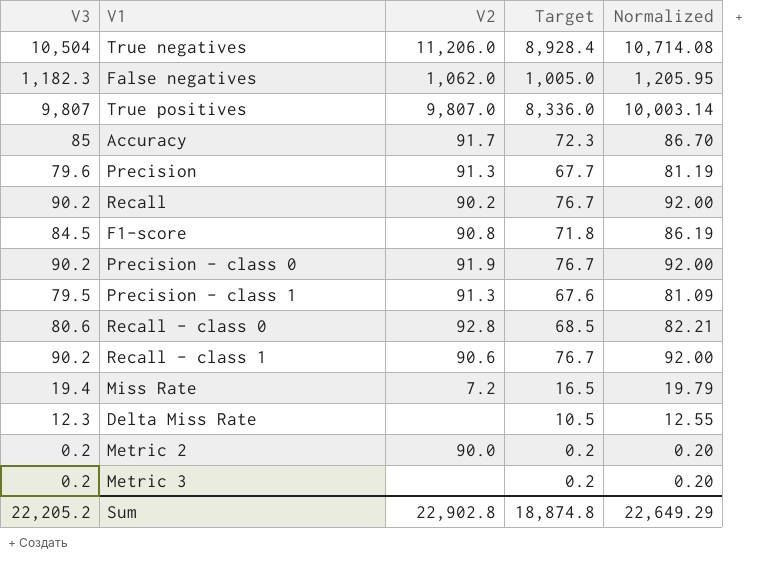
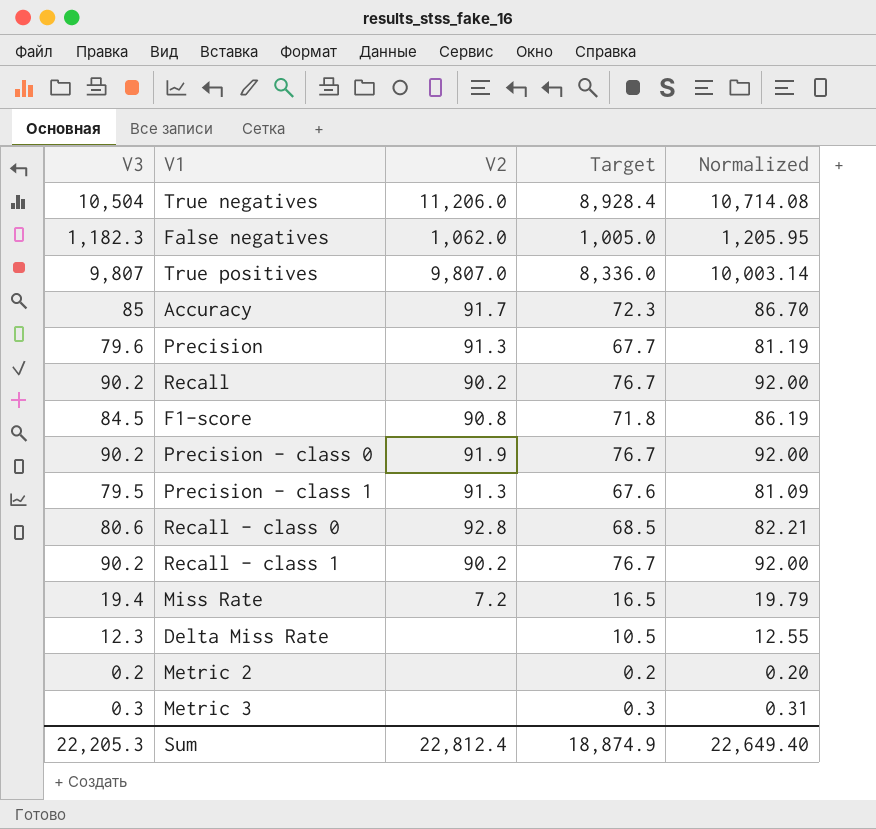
Recall - class 1 | V2: 90.6 -> 90.2
Metric 2 | V2: 90.0 -> none
Metric 3 | V3: 0.2 -> 0.3
Metric 3 | Target: 0.2 -> 0.3
Metric 3 | Normalized: 0.20 -> 0.31
Sum | V3: 22,205.2 -> 22,205.3
Sum | V2: 22,902.8 -> 22,812.4
Sum | Target: 18,874.8 -> 18,874.9
Sum | Normalized: 22,649.29 -> 22,649.40

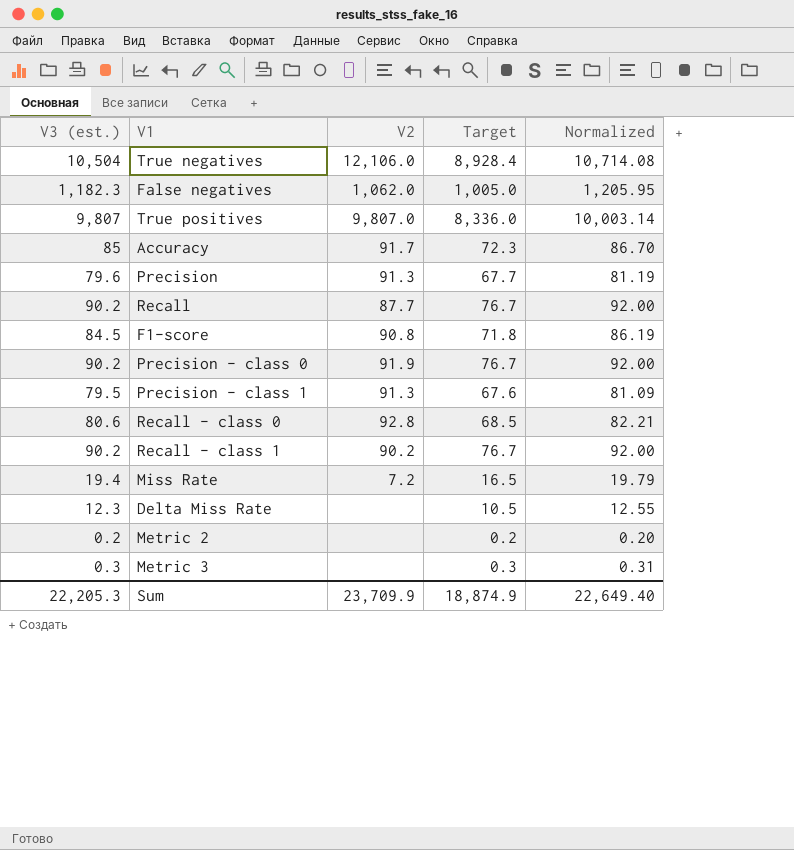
column name: V3 -> V3 (est.)
True negatives | V2: 11,206.0 -> 12,106.0
Recall | V2: 90.2 -> 87.7
Sum | V2: 22,812.4 -> 23,709.9

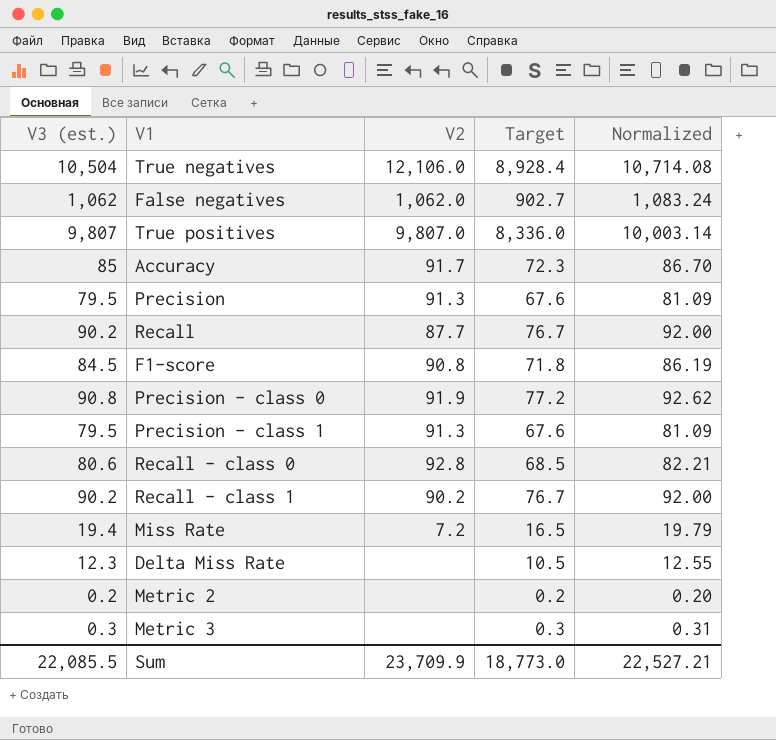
False negatives | V3 (est.): 1,182.3 -> 1,062
False negatives | Target: 1,005.0 -> 902.7
False negatives | Normalized: 1,205.95 -> 1,083.24
Precision | V3 (est.): 79.6 -> 79.5
Precision | Target: 67.7 -> 67.6
Precision | Normalized: 81.19 -> 81.09
Precision - class 0 | V3 (est.): 90.2 -> 90.8
Precision - class 0 | Target: 76.7 -> 77.2
Precision - class 0 | Normalized: 92.00 -> 92.62
Sum | V3 (est.): 22,205.3 -> 22,085.5
Sum | Target: 18,874.9 -> 18,773.0
Sum | Normalized: 22,649.40 -> 22,527.21

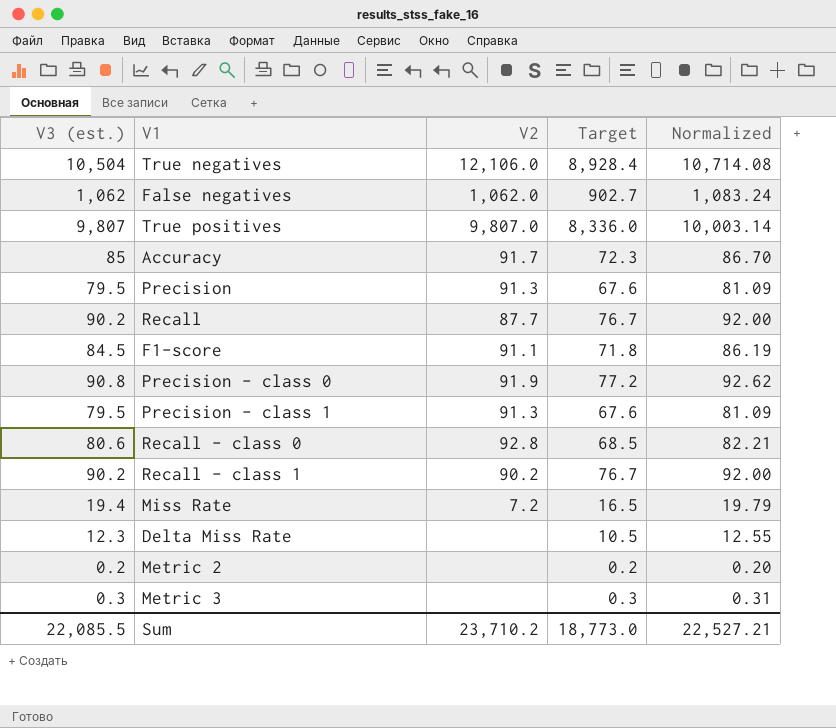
F1-score | V2: 90.8 -> 91.1
Sum | V2: 23,709.9 -> 23,710.2

